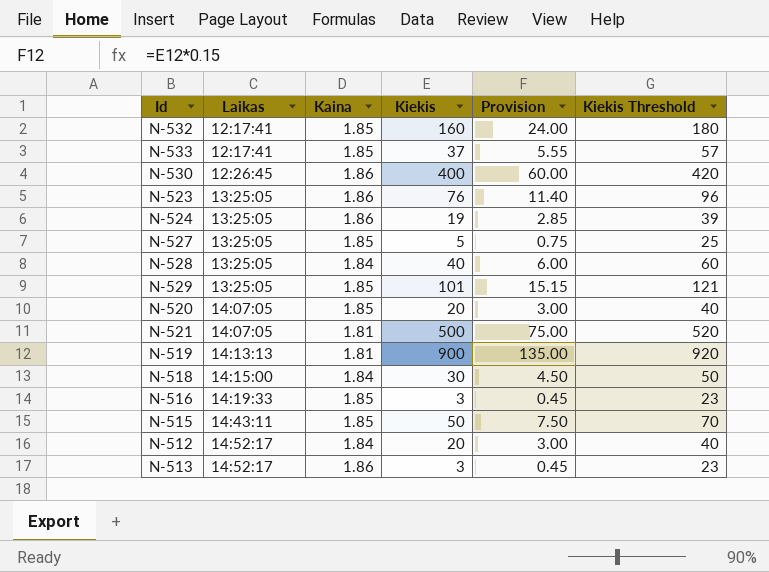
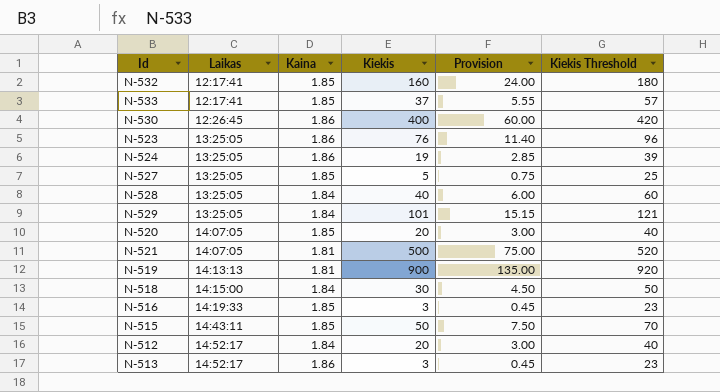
N-529 | Kaina: 1.85 -> 1.84

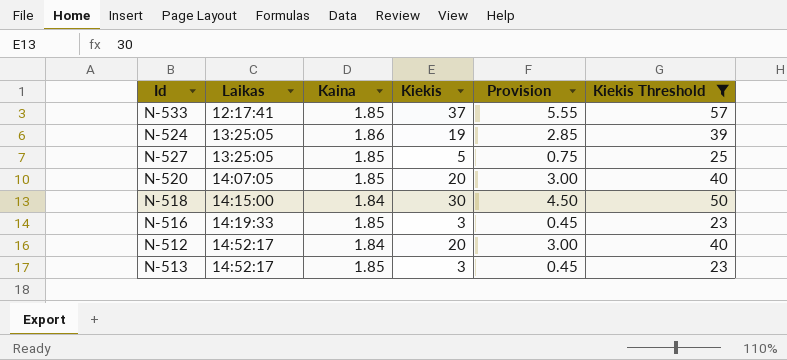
filter: none -> Kiekis Threshold <= 57
N-513 | Kaina: 1.86 -> 1.85

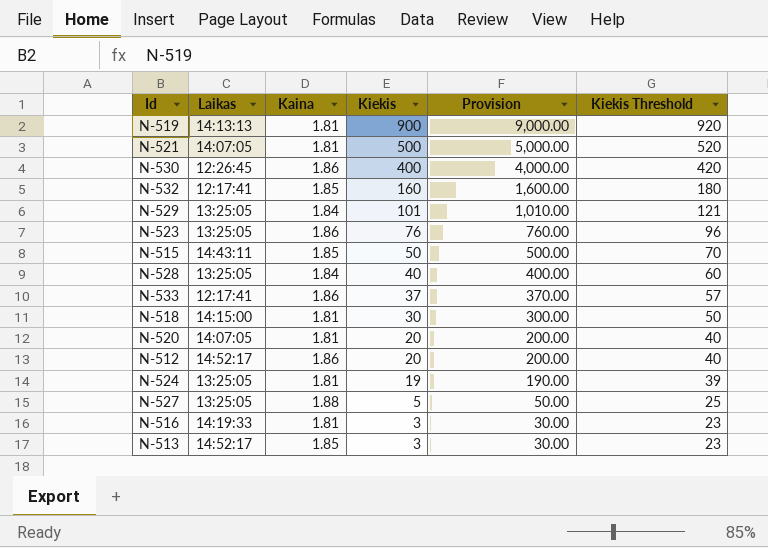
filter: Kiekis Threshold <= 57 -> none
row order: Laikas ascending -> Kiekis descending
column Provision | formula: [Kiekis] * 0.15 -> [Kiekis] * 10
N-533 | Kaina: 1.85 -> 1.86
N-518 | Kaina: 1.84 -> 1.81
N-520 | Kaina: 1.85 -> 1.81
N-512 | Kaina: 1.84 -> 1.86
N-524 | Kaina: 1.86 -> 1.81
N-527 | Kaina: 1.85 -> 1.88
N-516 | Kaina: 1.85 -> 1.81

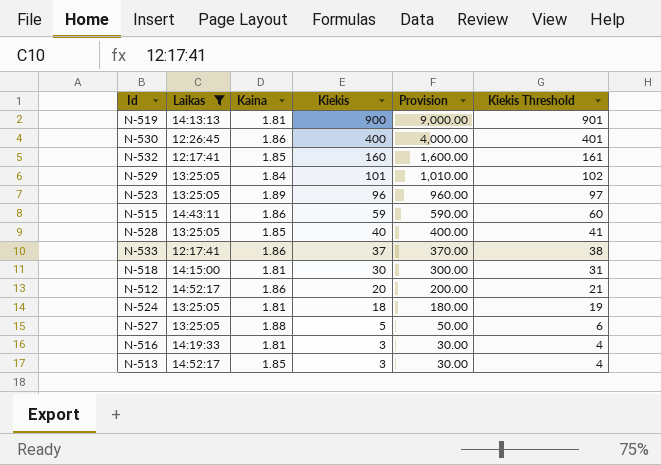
filter: none -> Laikas != 14:07:05
column Kiekis Threshold | formula: [Kiekis] + 20 -> [Kiekis] + 1
N-523 | Kaina: 1.86 -> 1.89
N-523 | Kiekis: 76 -> 96
N-523 | Provision: 760.00 -> 960.00
N-515 | Kaina: 1.85 -> 1.86
N-515 | Kiekis: 50 -> 59
N-515 | Provision: 500.00 -> 590.00
N-528 | Kaina: 1.84 -> 1.85
N-524 | Kiekis: 19 -> 18
N-524 | Provision: 190.00 -> 180.00

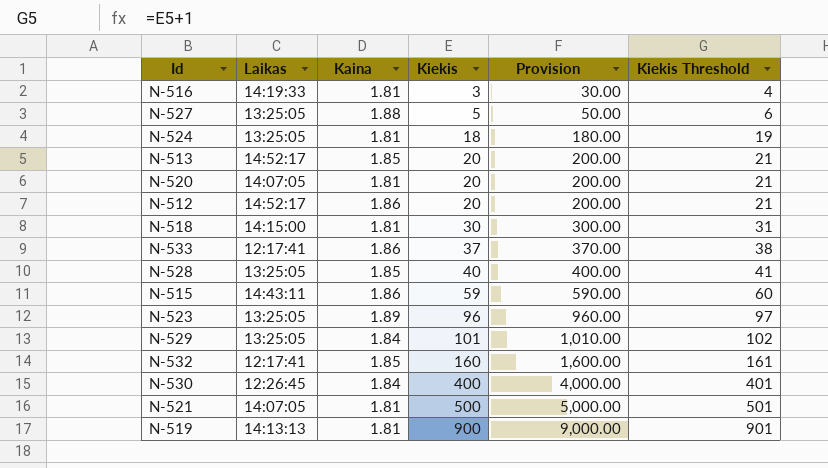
filter: Laikas != 14:07:05 -> none
row order: Kiekis descending -> Kiekis ascending
N-513 | Kiekis: 3 -> 20
N-513 | Provision: 30.00 -> 200.00
N-513 | Kiekis Threshold: 4 -> 21
N-530 | Kaina: 1.86 -> 1.84

